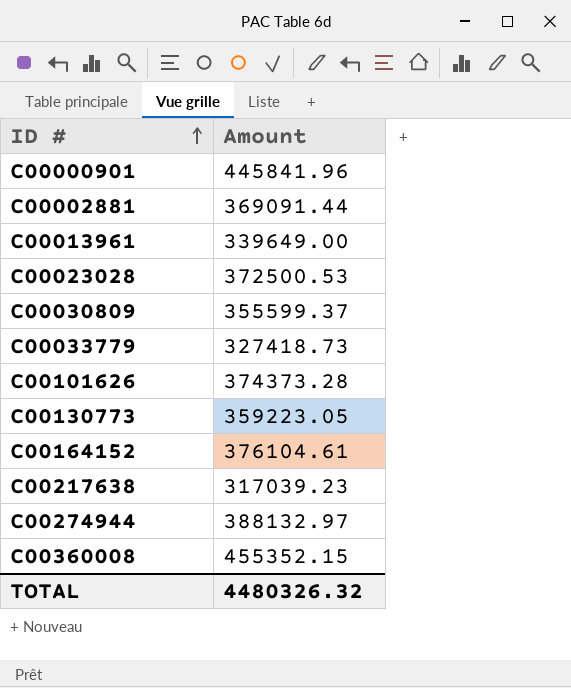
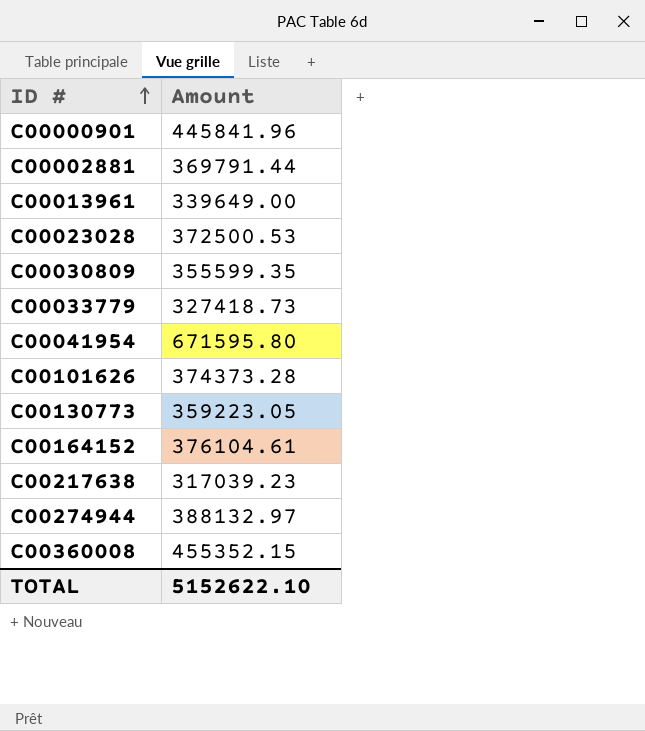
C00002881 | Amount: 369091.44 -> 369791.44
C00030809 | Amount: 355599.37 -> 355599.35
row C00041954: none -> 671595.80
TOTAL | Amount: 4480326.32 -> 5152622.10

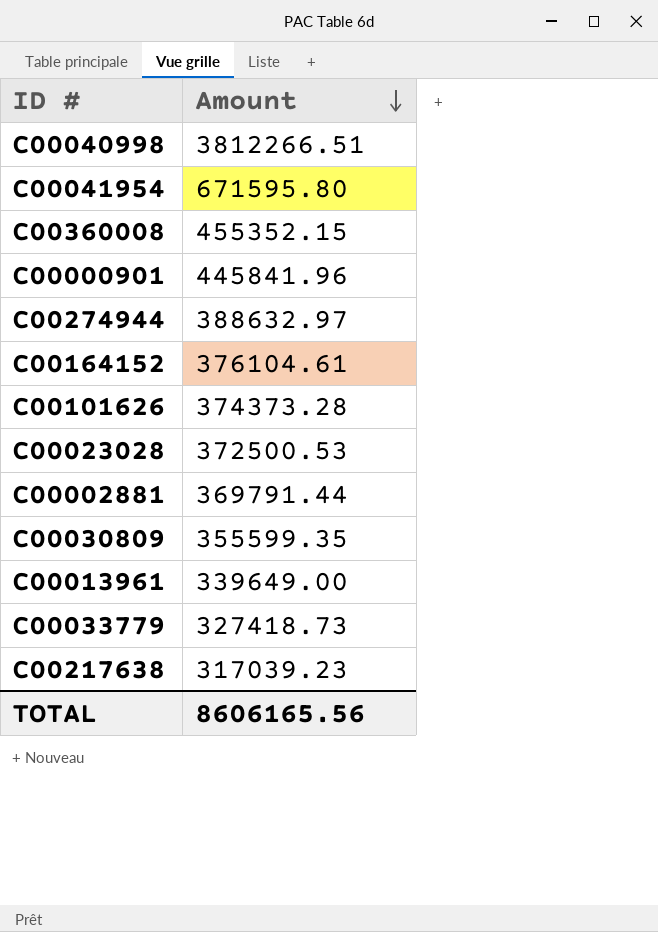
row order: ID # ascending -> Amount descending
row C00130773: 359223.05 -> none
row C00040998: none -> 3812266.51
C00274944 | Amount: 388132.97 -> 388632.97
TOTAL | Amount: 5152622.10 -> 8606165.56

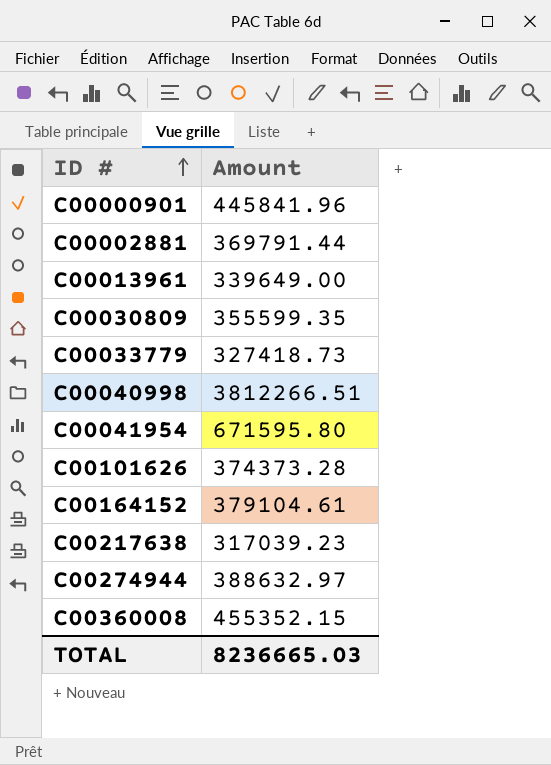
row order: Amount descending -> ID # ascending
row C00023028: 372500.53 -> none
C00164152 | Amount: 376104.61 -> 379104.61
TOTAL | Amount: 8606165.56 -> 8236665.03

